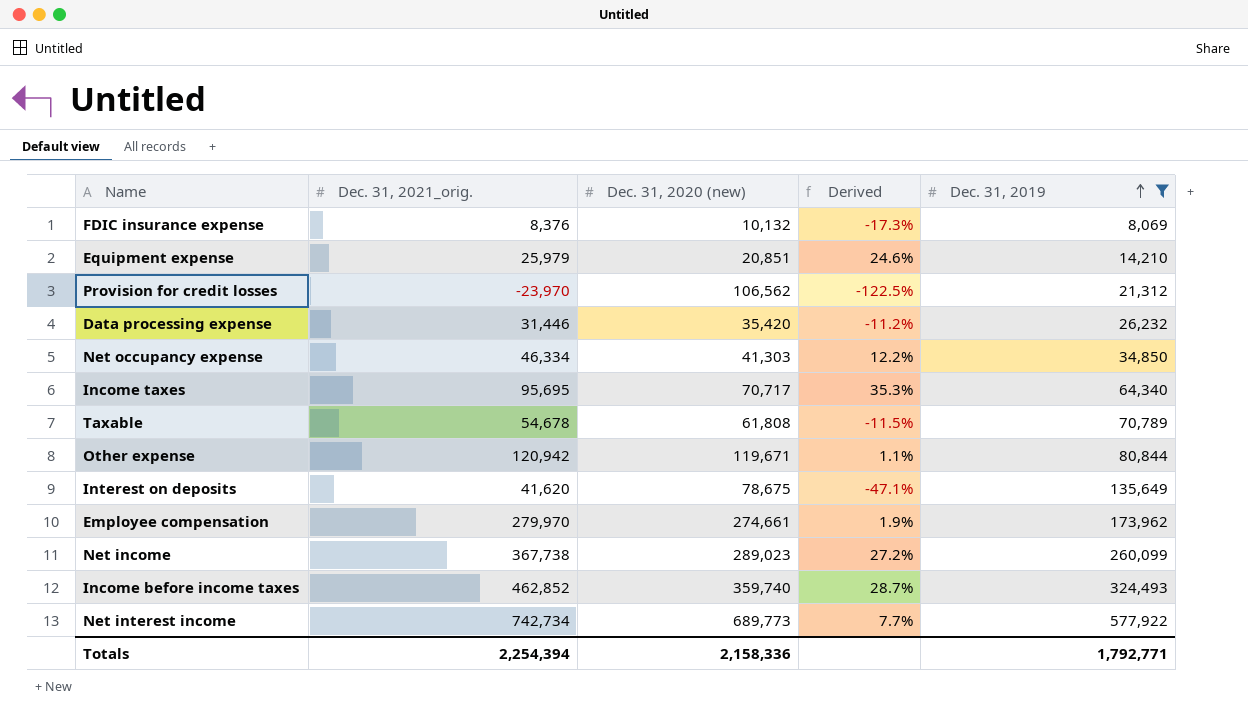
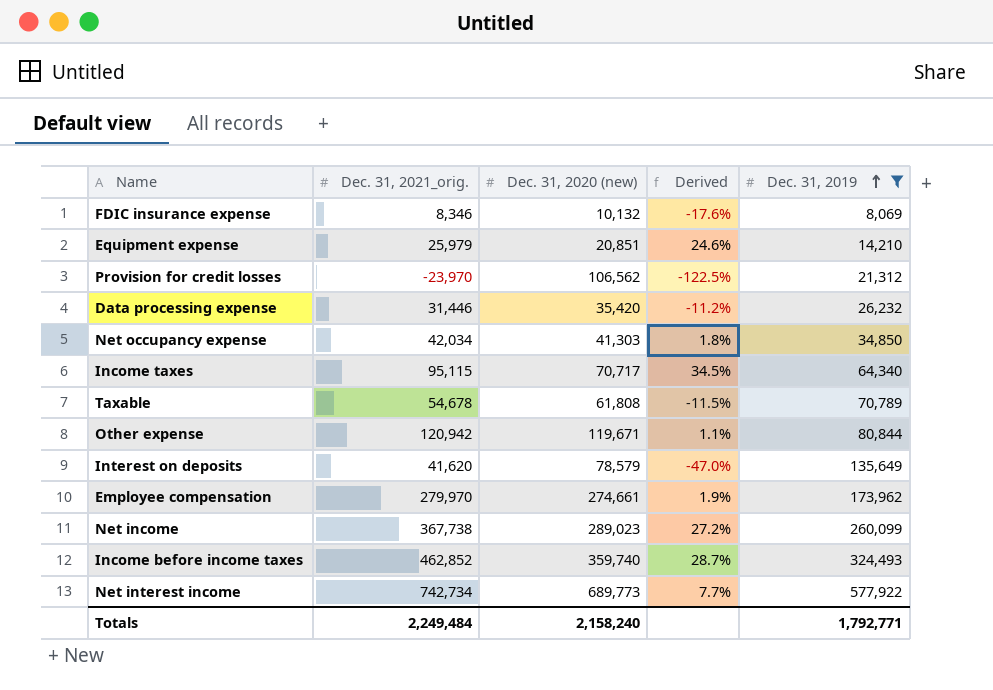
FDIC insurance expense | Dec. 31, 2021_orig.: 8,376 -> 8,346
FDIC insurance expense | Derived: -17.3% -> -17.6%
Net occupancy expense | Dec. 31, 2021_orig.: 46,334 -> 42,034
Net occupancy expense | Derived: 12.2% -> 1.8%
Income taxes | Dec. 31, 2021_orig.: 95,695 -> 95,115
Income taxes | Derived: 35.3% -> 34.5%
Interest on deposits | Dec. 31, 2020 (new): 78,675 -> 78,579
Interest on deposits | Derived: -47.1% -> -47.0%
Totals | Dec. 31, 2021_orig.: 2,254,394 -> 2,249,484
Totals | Dec. 31, 2020 (new): 2,158,336 -> 2,158,240

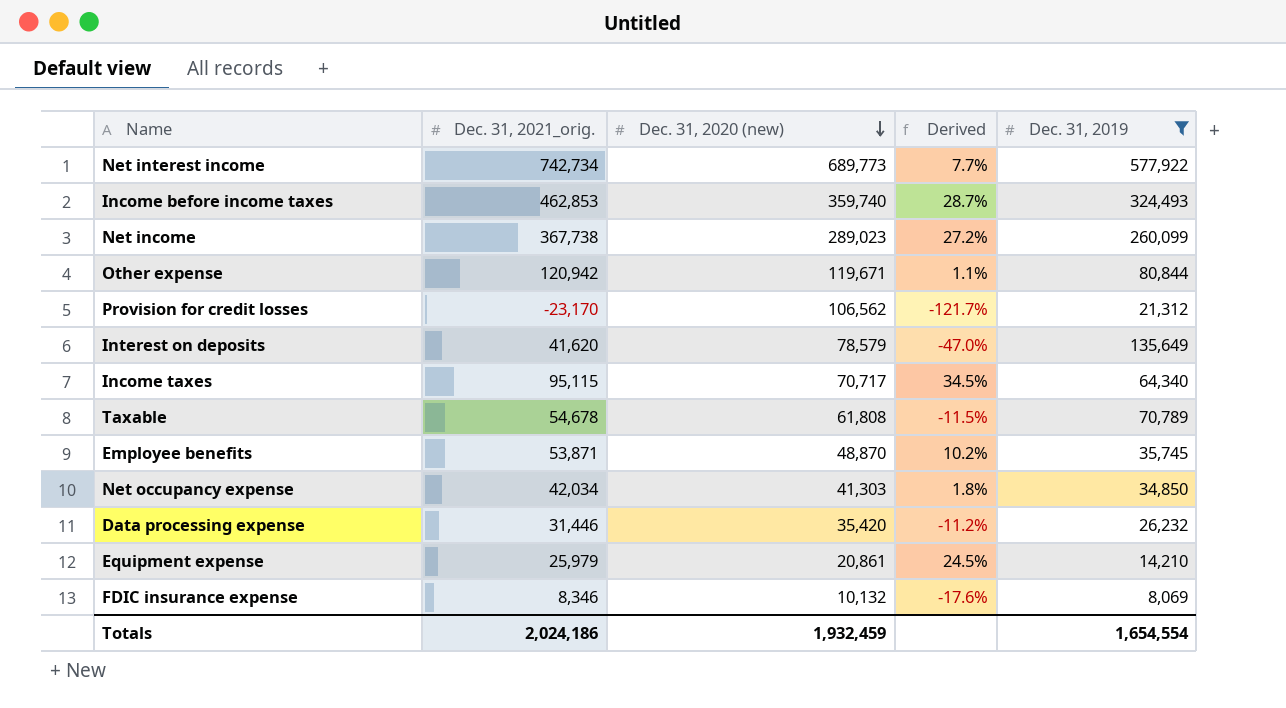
row order: Dec. 31, 2019 ascending -> Dec. 31, 2020 (new) descending
row Employee compensation: 279,970 | 274,661 | 1.9% | 173,962 -> none
Income before income taxes | Dec. 31, 2021_orig.: 462,852 -> 462,853
Provision for credit losses | Dec. 31, 2021_orig.: -23,970 -> -23,170
Provision for credit losses | Derived: -122.5% -> -121.7%
row Employee benefits: none -> 53,871 | 48,870 | 10.2% | 35,745
Equipment expense | Dec. 31, 2020 (new): 20,851 -> 20,861
Equipment expense | Derived: 24.6% -> 24.5%
Totals | Dec. 31, 2021_orig.: 2,249,484 -> 2,024,186
Totals | Dec. 31, 2020 (new): 2,158,240 -> 1,932,459
Totals | Dec. 31, 2019: 1,792,771 -> 1,654,554

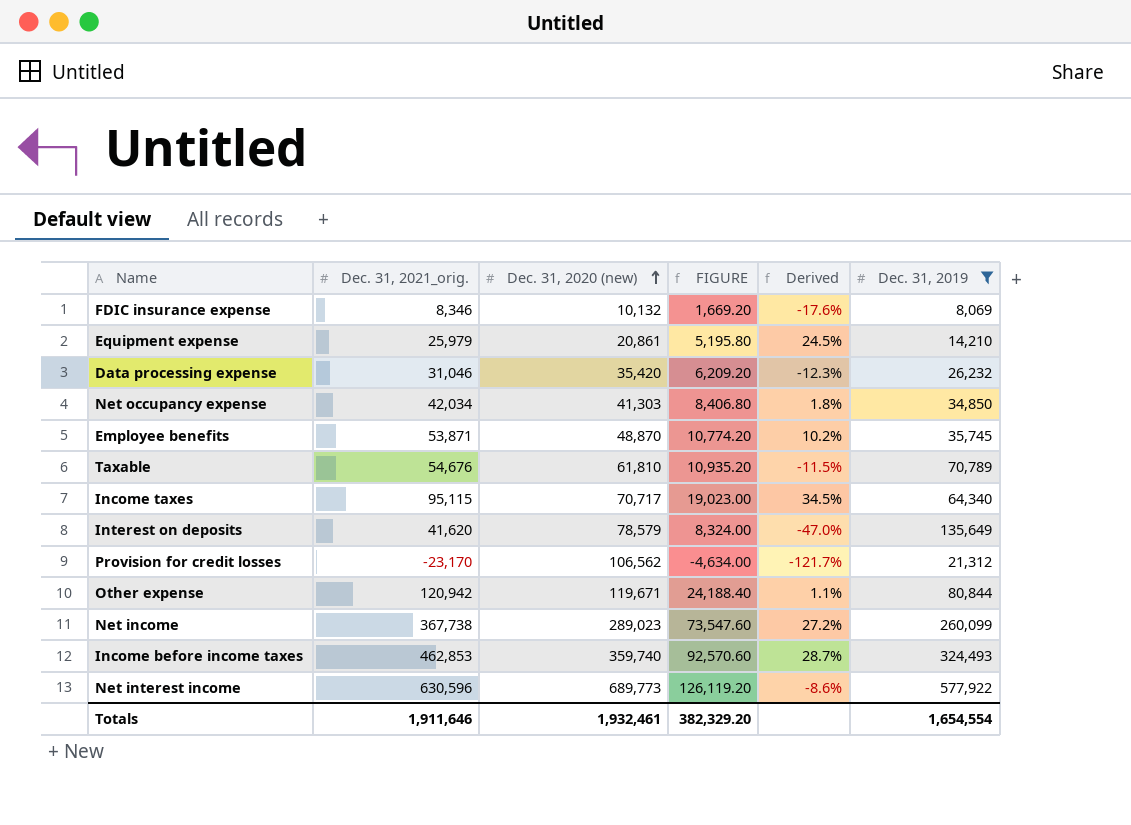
row order: Dec. 31, 2020 (new) descending -> Dec. 31, 2020 (new) ascending
column FIGURE | formula: none -> [Dec. 31, 2021_orig.] * 0.2
Data processing expense | Dec. 31, 2021_orig.: 31,446 -> 31,046
Data processing expense | Derived: -11.2% -> -12.3%
Taxable | Dec. 31, 2021_orig.: 54,678 -> 54,676
Taxable | Dec. 31, 2020 (new): 61,808 -> 61,810
Net interest income | Dec. 31, 2021_orig.: 742,734 -> 630,596
Net interest income | Derived: 7.7% -> -8.6%
Totals | Dec. 31, 2021_orig.: 2,024,186 -> 1,911,646
Totals | Dec. 31, 2020 (new): 1,932,459 -> 1,932,461

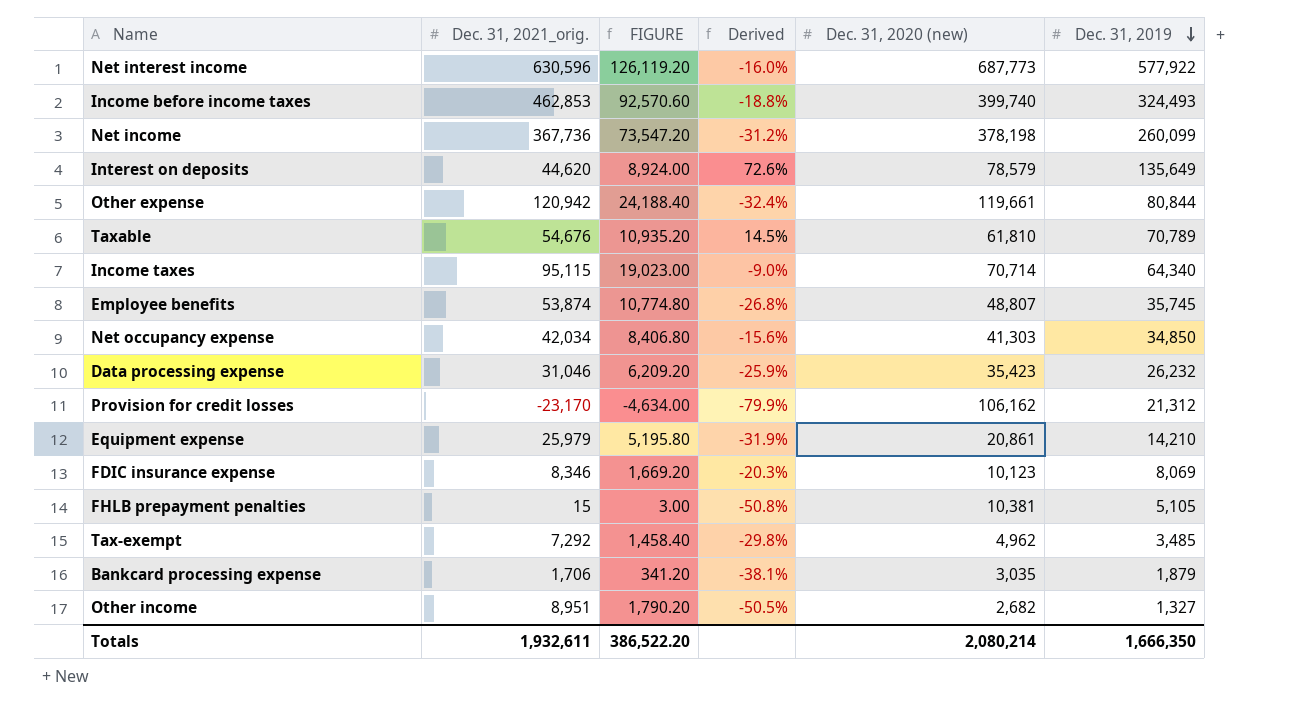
filter: Dec. 31, 2019 >= 8,069 -> none
row order: Dec. 31, 2020 (new) ascending -> Dec. 31, 2019 descending
column Derived | formula: ([Dec. 31, 2021_orig.] - [Dec. 31, 2020 (new)]) / [Dec. 31, 2020 (new)] -> ([Dec. 31, 2019] - [Dec. 31, 2020 (new)]) / [Dec. 31, 2020 (new)]
column Dec. 31, 2020 (new) | position: 3 -> 5
Net interest income | Dec. 31, 2020 (new): 689,773 -> 687,773
Income before income taxes | Dec. 31, 2020 (new): 359,740 -> 399,740
Net income | Dec. 31, 2021_orig.: 367,738 -> 367,736
Net income | FIGURE: 73,547.60 -> 73,547.20
Net income | Dec. 31, 2020 (new): 289,023 -> 378,198
Interest on deposits | Dec. 31, 2021_orig.: 41,620 -> 44,620
Interest on deposits | FIGURE: 8,324.00 -> 8,924.00
Other expense | Dec. 31, 2020 (new): 119,671 -> 119,661
Income taxes | Dec. 31, 2020 (new): 70,717 -> 70,714
Employee benefits | Dec. 31, 2021_orig.: 53,871 -> 53,874
Employee benefits | FIGURE: 10,774.20 -> 10,774.80
Employee benefits | Dec. 31, 2020 (new): 48,870 -> 48,807
Data processing expense | Dec. 31, 2020 (new): 35,420 -> 35,423
Provision for credit losses | Dec. 31, 2020 (new): 106,562 -> 106,162
FDIC insurance expense | Dec. 31, 2020 (new): 10,132 -> 10,123
Totals | Dec. 31, 2021_orig.: 1,911,646 -> 1,932,611
Totals | FIGURE: 382,329.20 -> 386,522.20
Totals | Dec. 31, 2020 (new): 1,932,461 -> 2,080,214
Totals | Dec. 31, 2019: 1,654,554 -> 1,666,350

